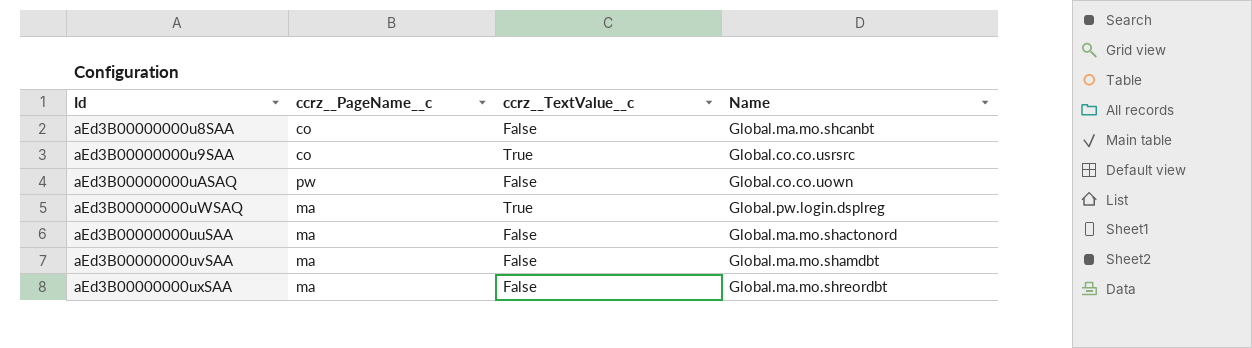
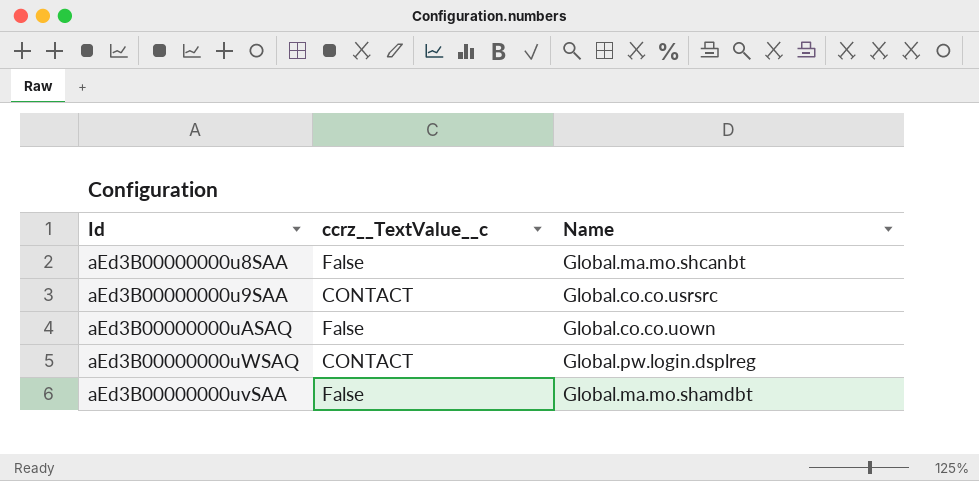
column ccrz__PageName__c | position: 2 -> none
row aEd3B00000000uuSAA: ma | False | Global.ma.mo.shactonord -> none
row aEd3B00000000uxSAA: ma | False | Global.ma.mo.shreordbt -> none
aEd3B00000000u9SAA | ccrz__TextValue__c: True -> CONTACT
aEd3B00000000uWSAQ | ccrz__TextValue__c: True -> CONTACT

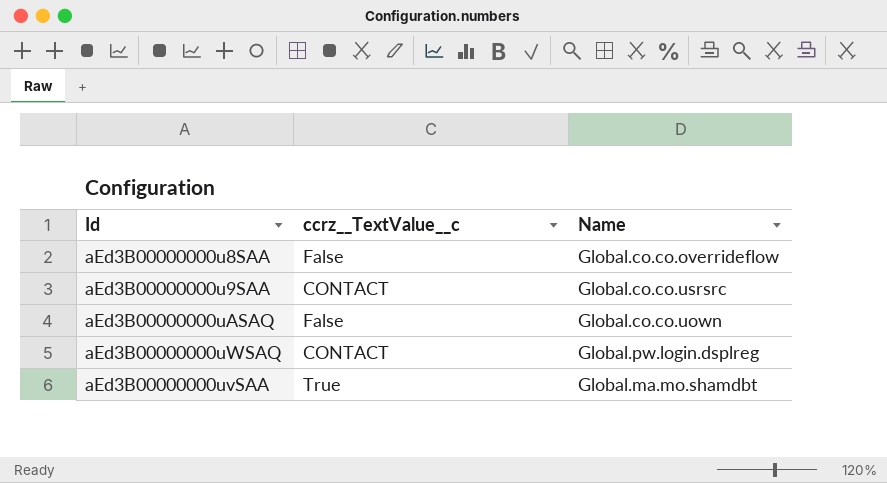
aEd3B00000000u8SAA | Name: Global.ma.mo.shcanbt -> Global.co.co.overrideflow
aEd3B00000000uvSAA | ccrz__TextValue__c: False -> True

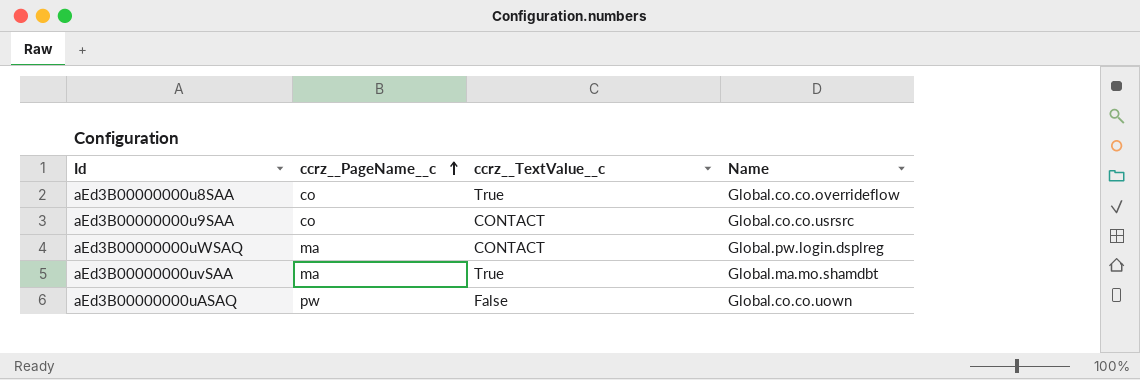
row order: none -> ccrz__PageName__c ascending
column ccrz__PageName__c | position: none -> 2
aEd3B00000000u8SAA | ccrz__TextValue__c: False -> True

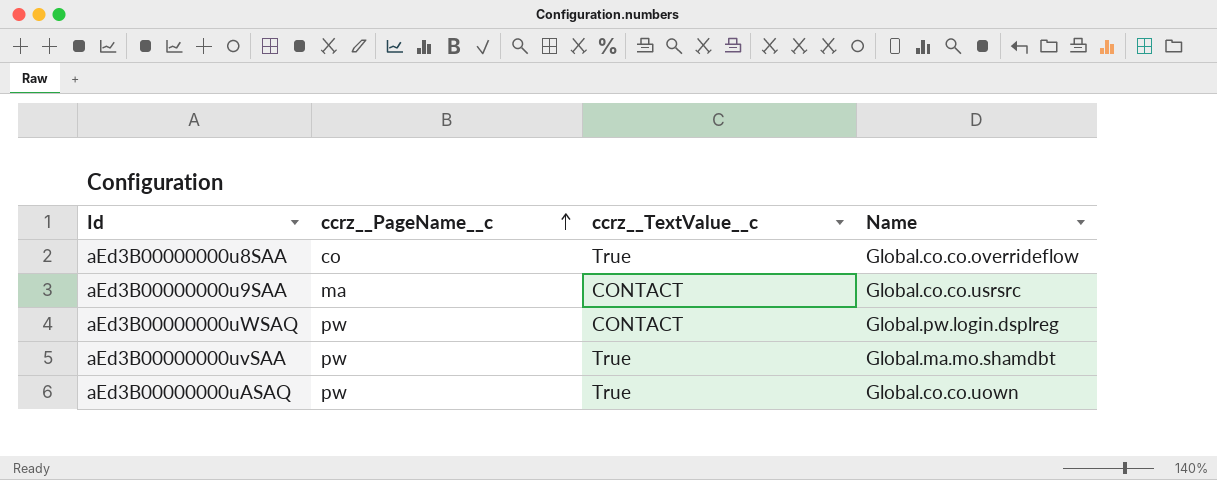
aEd3B00000000u9SAA | ccrz__PageName__c: co -> ma
aEd3B00000000uWSAQ | ccrz__PageName__c: ma -> pw
aEd3B00000000uvSAA | ccrz__PageName__c: ma -> pw
aEd3B00000000uASAQ | ccrz__TextValue__c: False -> True

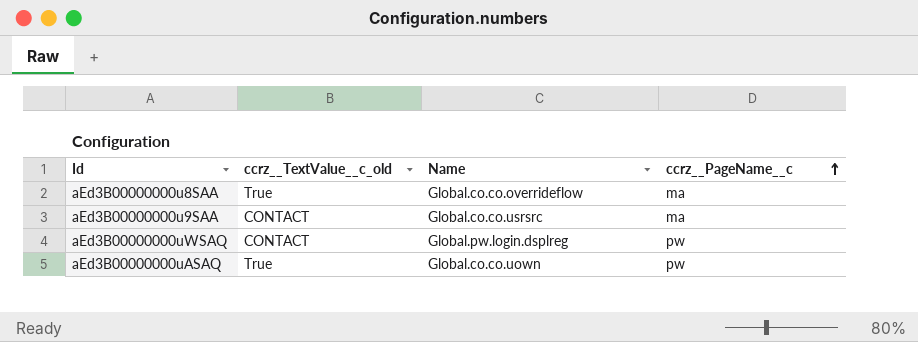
column name: ccrz__TextValue__c -> ccrz__TextValue__c_old
column ccrz__PageName__c | position: 2 -> 4
row aEd3B00000000uvSAA: pw | True | Global.ma.mo.shamdbt -> none
aEd3B00000000u8SAA | ccrz__PageName__c: co -> ma

